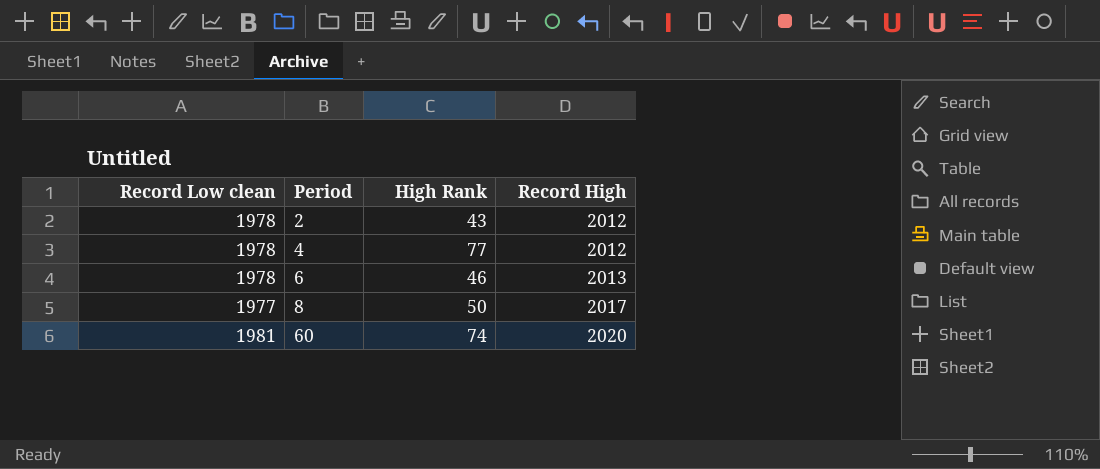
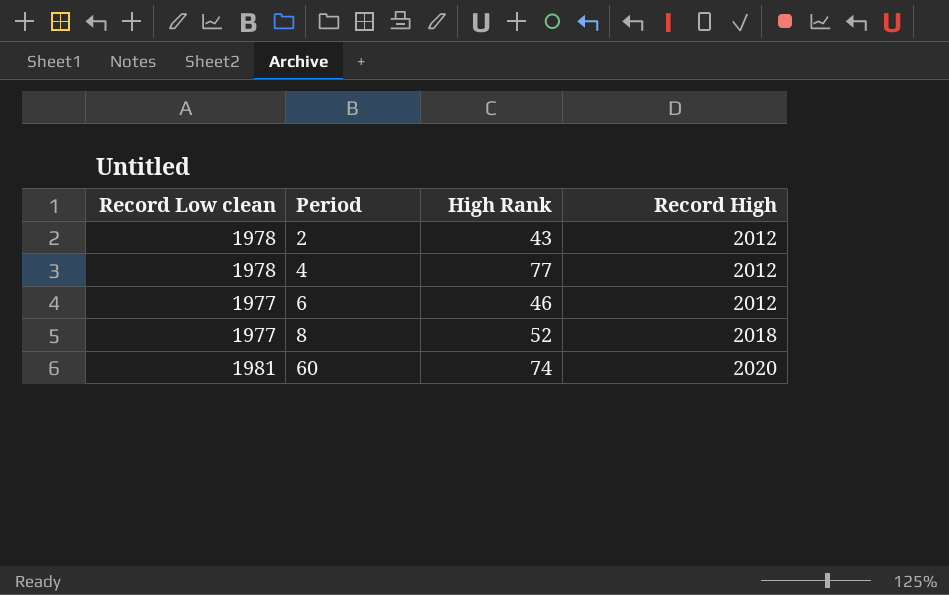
6 | Record Low clean: 1978 -> 1977
6 | Record High: 2013 -> 2012
8 | High Rank: 50 -> 52
8 | Record High: 2017 -> 2018

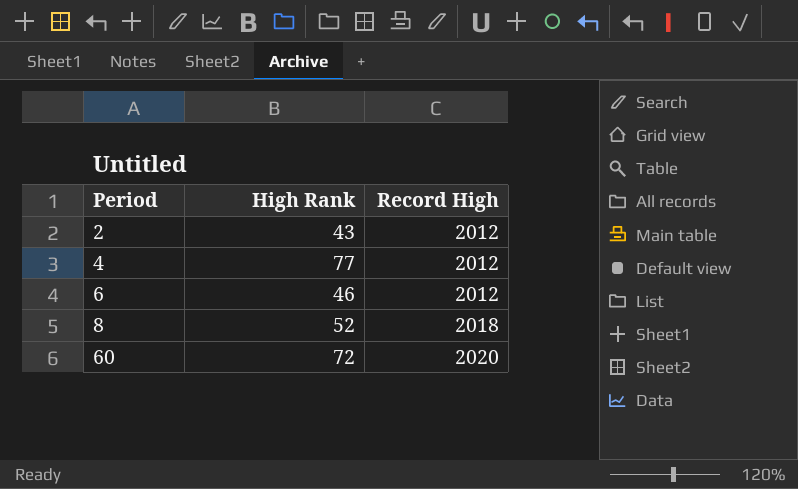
column Record Low clean | position: 1 -> none
60 | High Rank: 74 -> 72

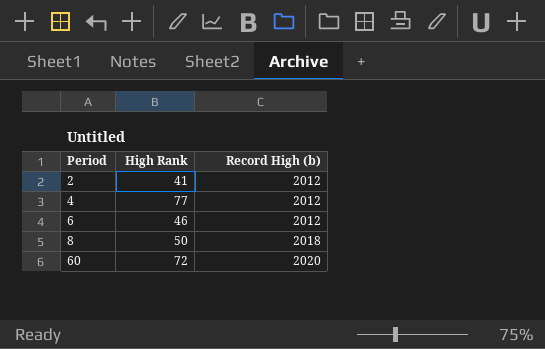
column name: Record High -> Record High (b)
2 | High Rank: 43 -> 41
8 | High Rank: 52 -> 50

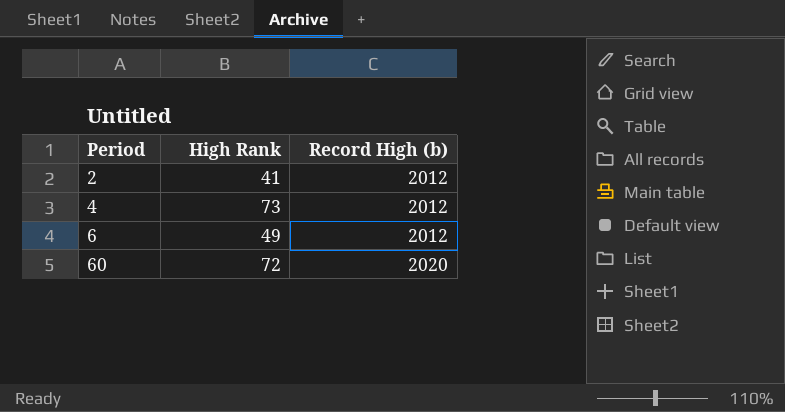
row 8: 50 | 2018 -> none
4 | High Rank: 77 -> 73
6 | High Rank: 46 -> 49

